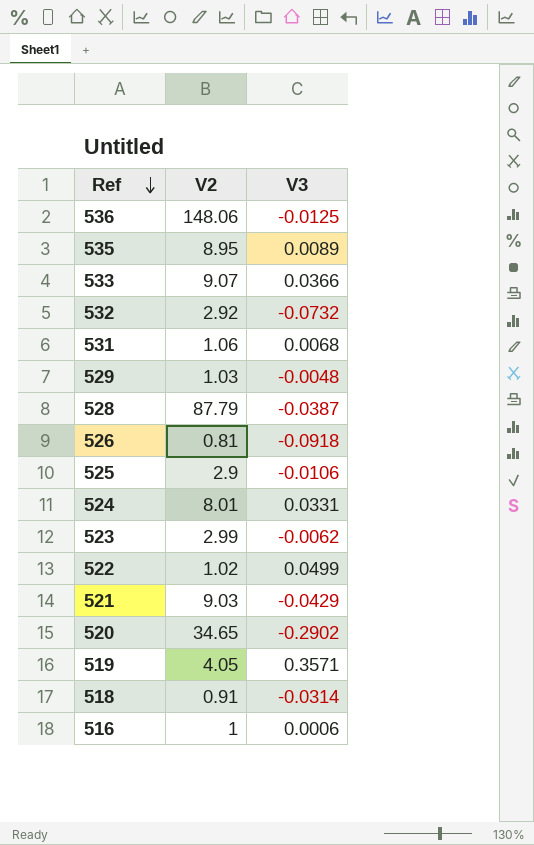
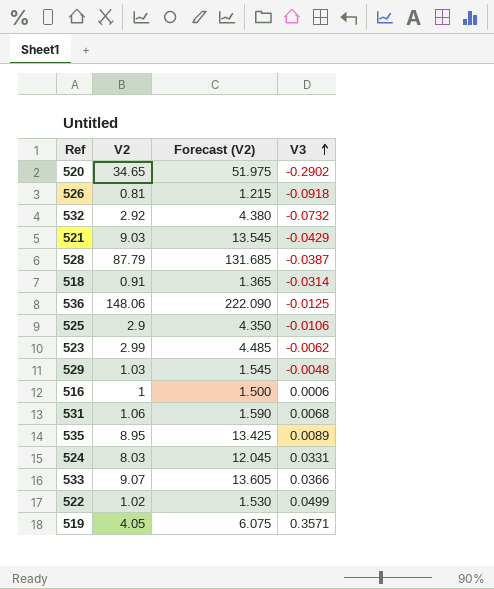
row order: Ref descending -> V3 ascending
column Forecast (V2) | formula: none -> [V2] * 1.5
524 | V2: 8.01 -> 8.03

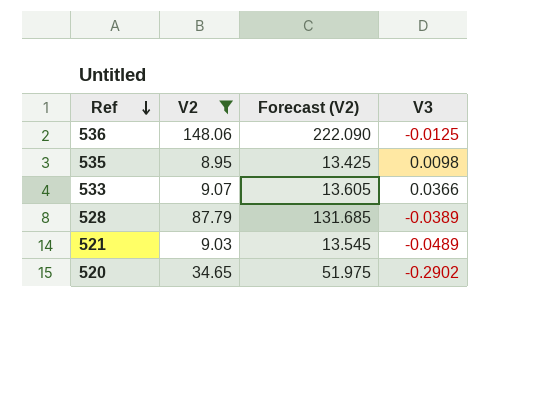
filter: none -> V2 >= 8.95
row order: V3 ascending -> Ref descending
535 | V3: 0.0089 -> 0.0098
528 | V3: -0.0387 -> -0.0389
521 | V3: -0.0429 -> -0.0489

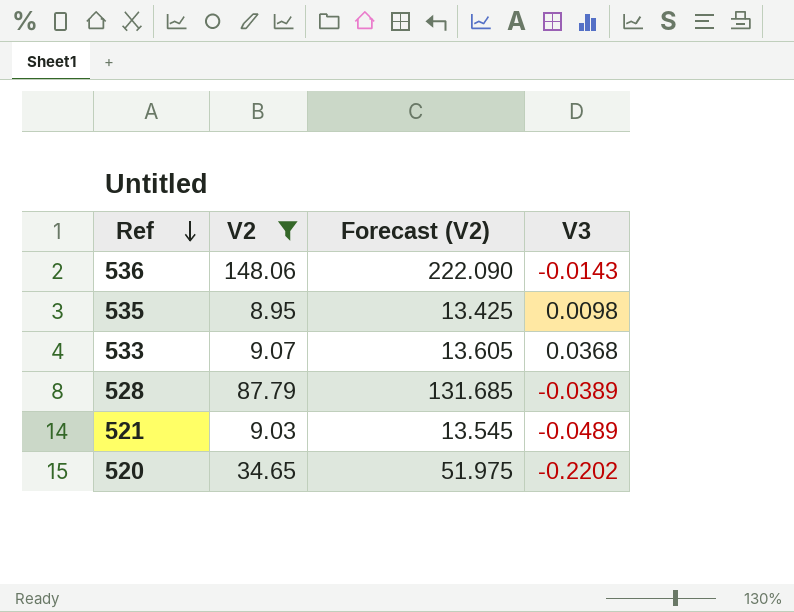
536 | V3: -0.0125 -> -0.0143
533 | V3: 0.0366 -> 0.0368
520 | V3: -0.2902 -> -0.2202

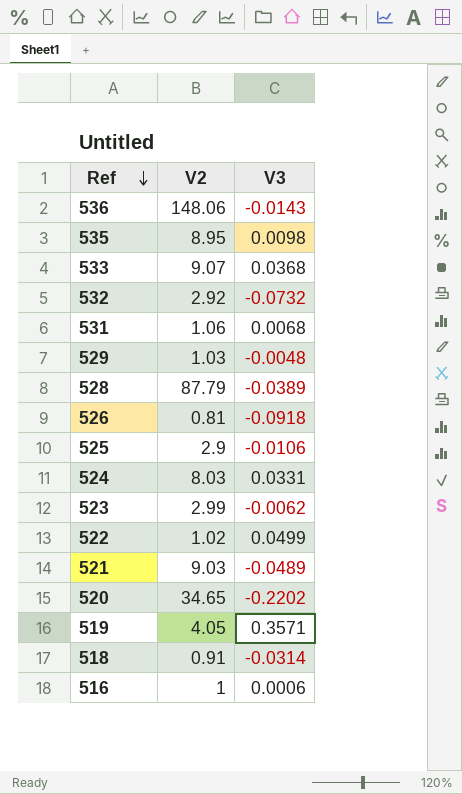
filter: V2 >= 8.95 -> none
column Forecast (V2) | formula: [V2] * 1.5 -> none

